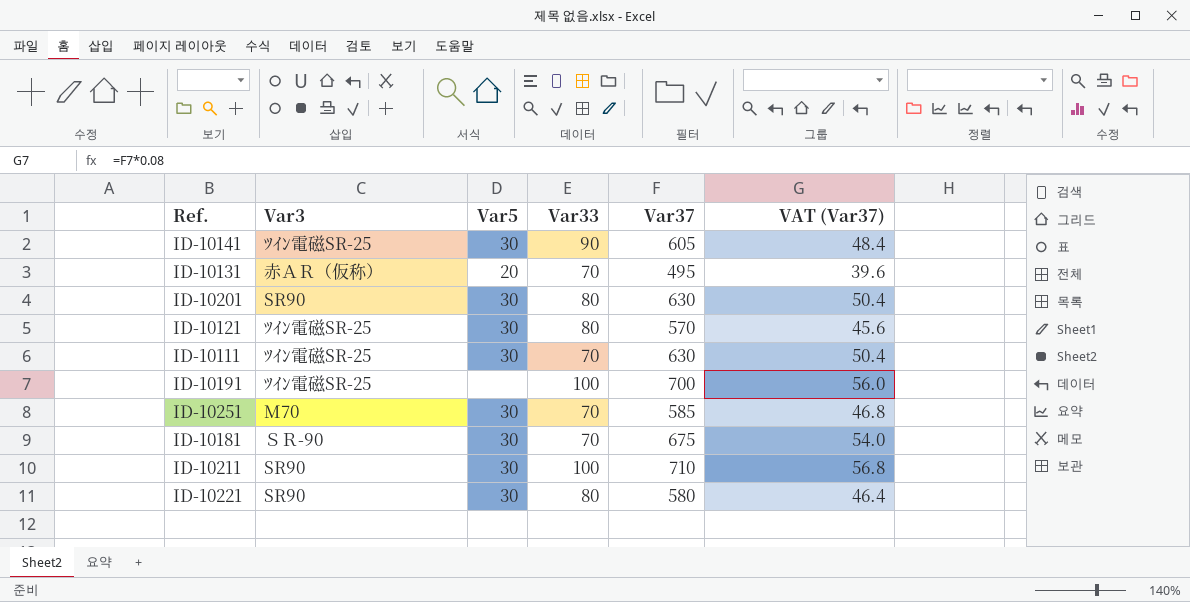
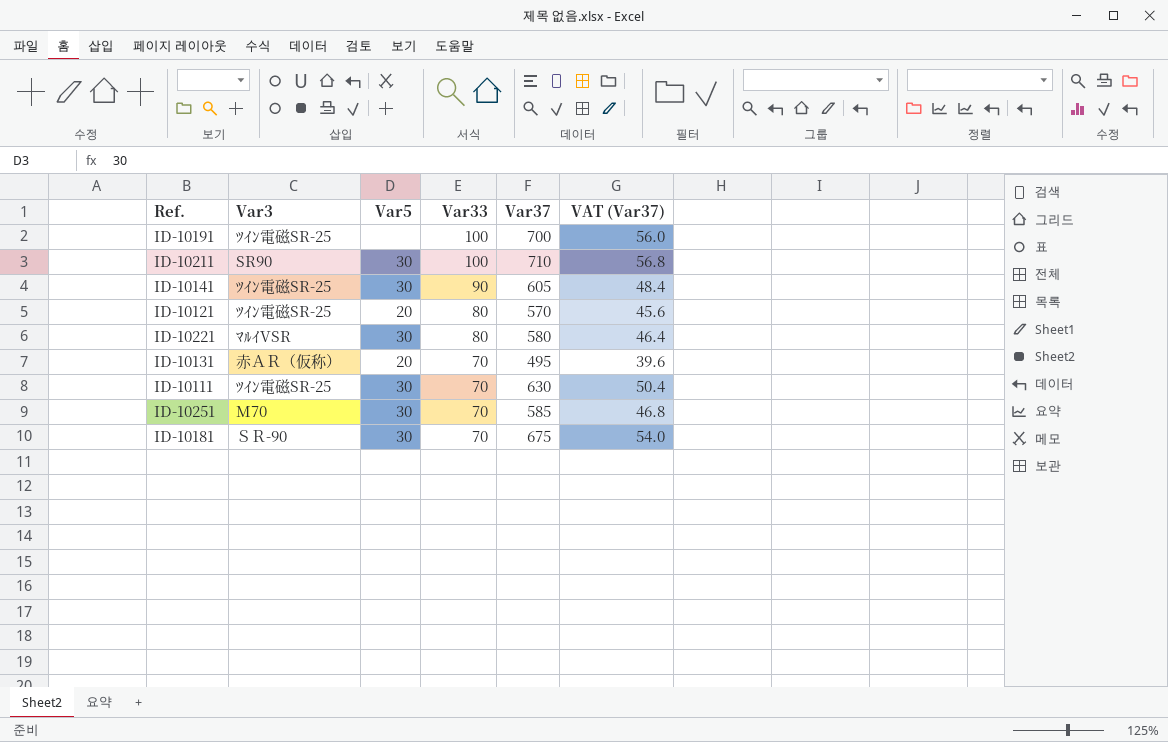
row order: none -> Var33 descending
row ID-10201: SR90 | 30 | 80 | 630 | 50.4 -> none
ID-10121 | Var5: 30 -> 20
ID-10221 | Var3: SR90 -> ﾏﾙｲVSR

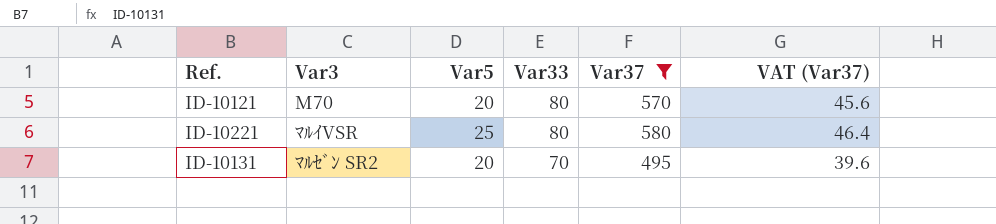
filter: none -> Var37 <= 580
ID-10121 | Var3: ﾂｲﾝ電磁SR-25 -> M70
ID-10221 | Var5: 30 -> 25
ID-10131 | Var3: 赤ＡＲ（仮称） -> ﾏﾙｾﾞﾝ SR2

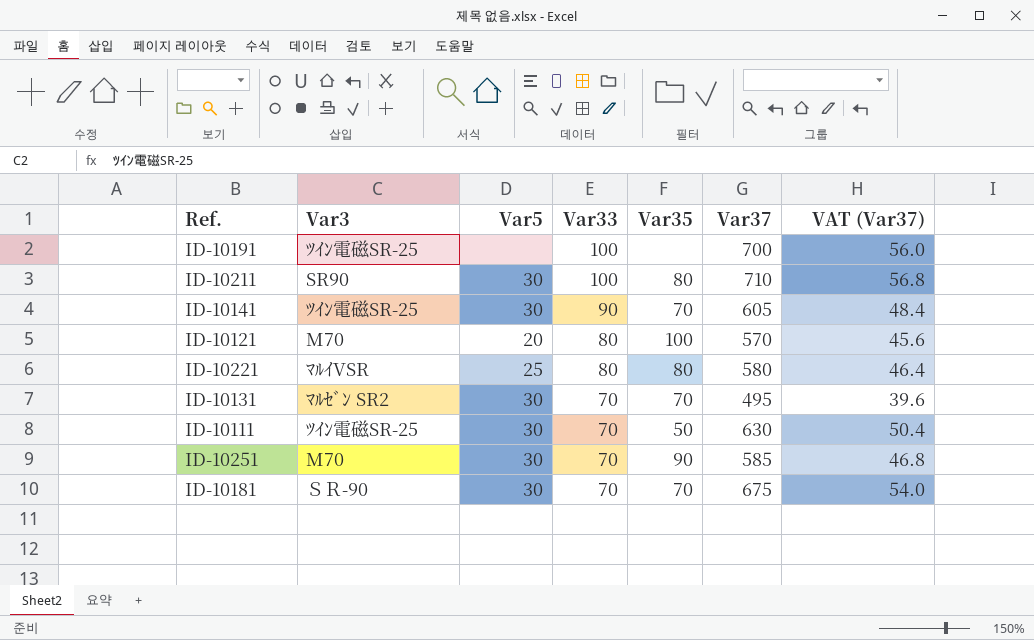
filter: Var37 <= 580 -> none
column Var35 | position: none -> 5
ID-10131 | Var5: 20 -> 30

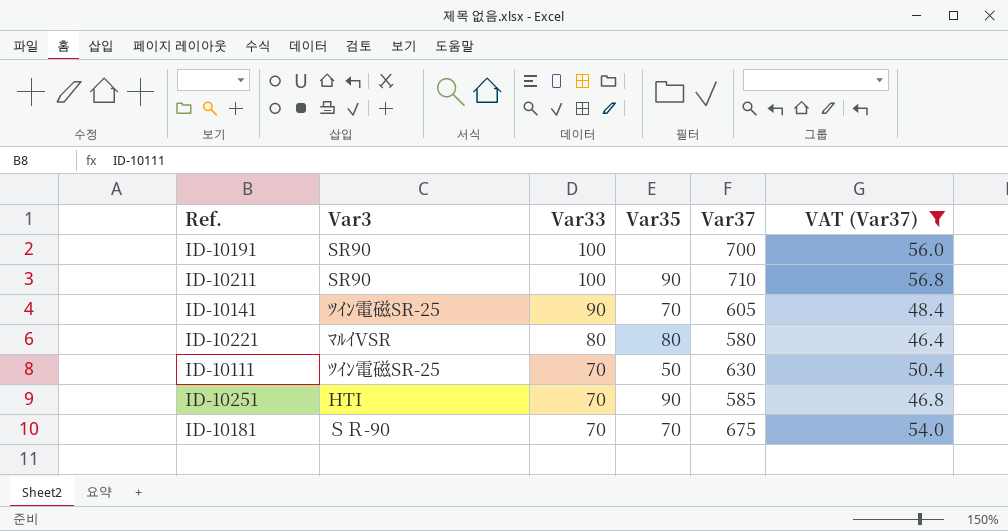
filter: none -> VAT (Var37) >= 46.4
column Var5 | position: 3 -> none
ID-10191 | Var3: ﾂｲﾝ電磁SR-25 -> SR90
ID-10211 | Var35: 80 -> 90
ID-10251 | Var3: M70 -> HTI

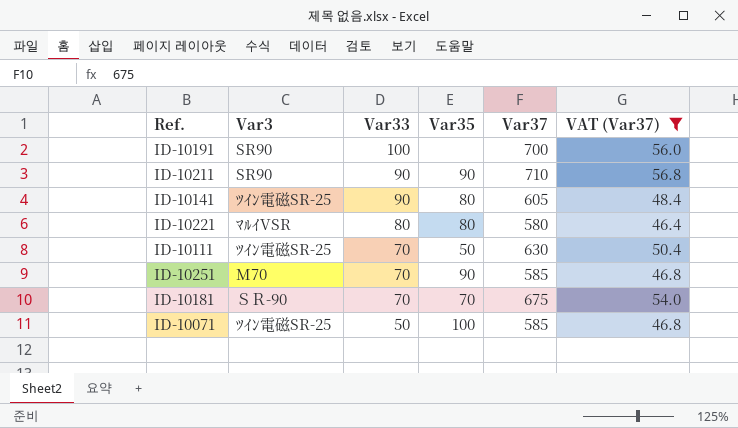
ID-10211 | Var33: 100 -> 90
ID-10141 | Var35: 70 -> 80
ID-10251 | Var3: HTI -> M70
row ID-10071: none -> ﾂｲﾝ電磁SR-25 | 50 | 100 | 585 | 46.8

